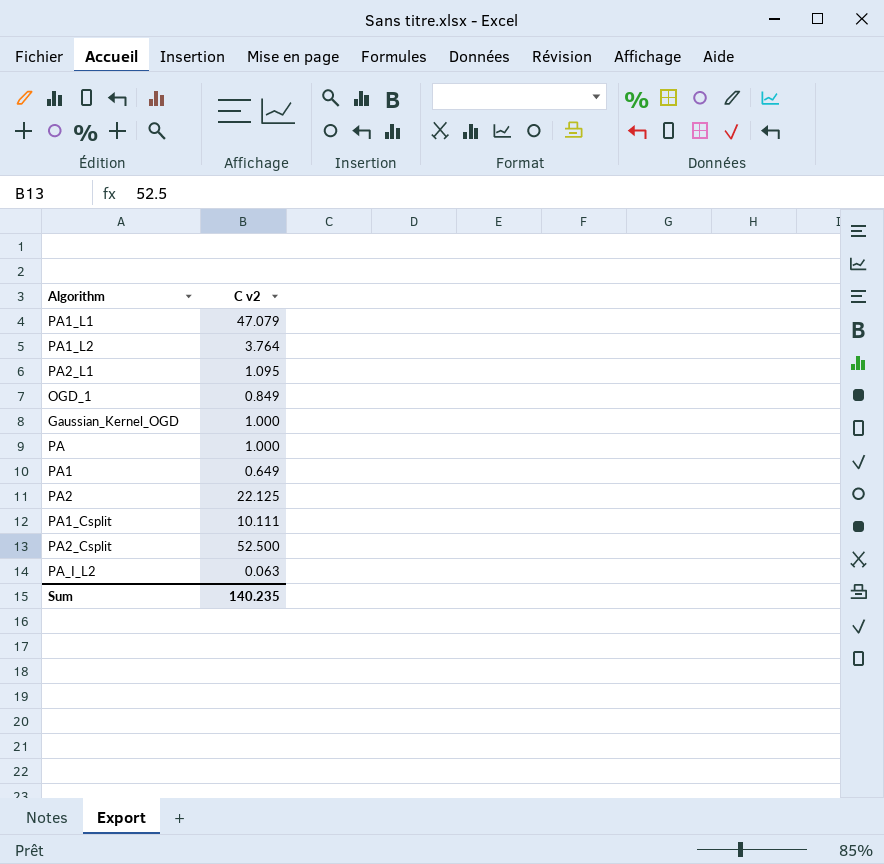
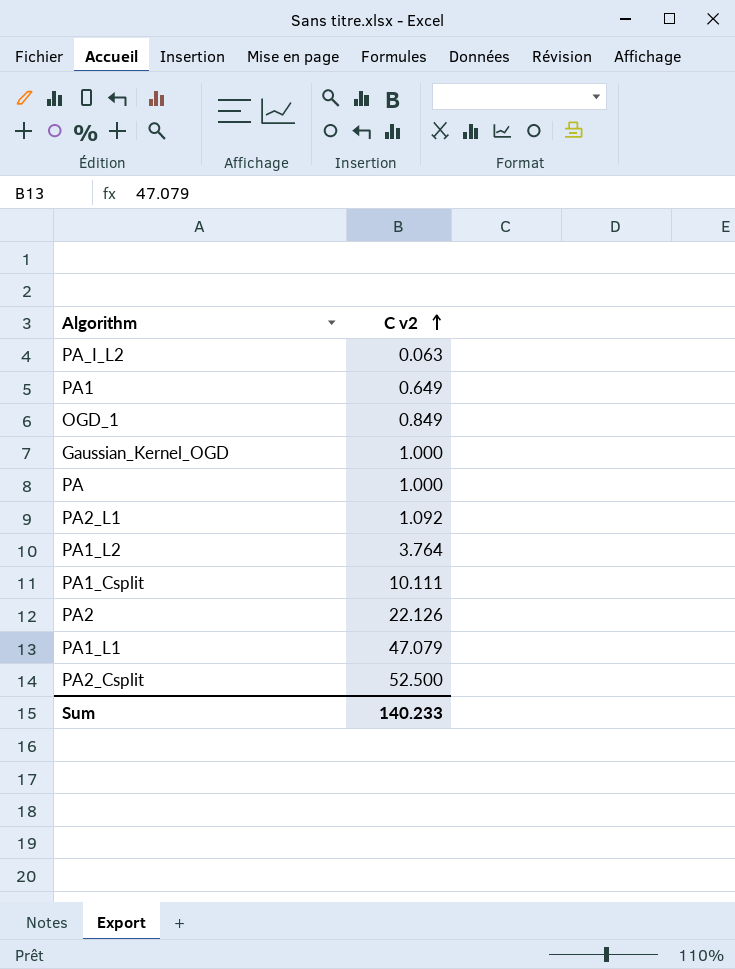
row order: none -> C v2 ascending
PA2_L1 | C v2: 1.095 -> 1.092
PA2 | C v2: 22.125 -> 22.126
Sum | C v2: 140.235 -> 140.233

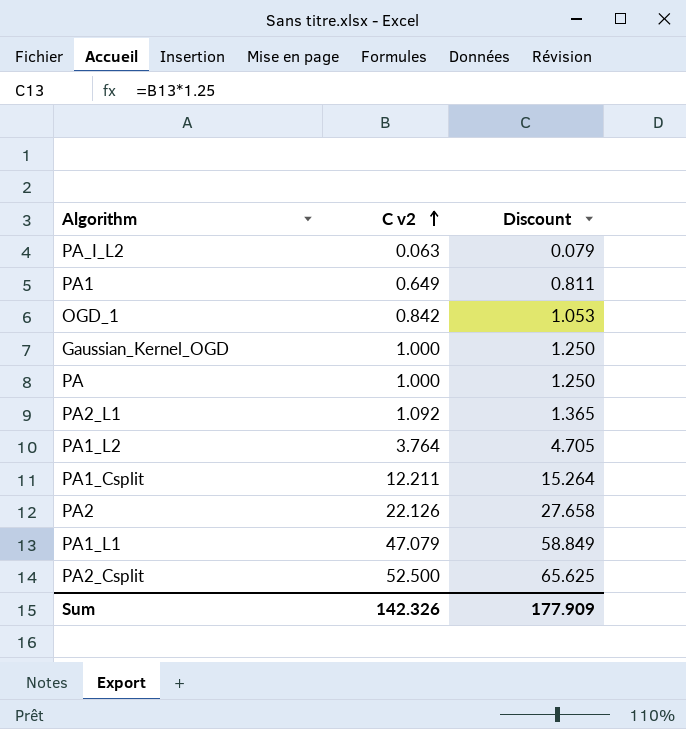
column Discount | formula: none -> [C v2] * 1.25
OGD_1 | C v2: 0.849 -> 0.842
PA1_Csplit | C v2: 10.111 -> 12.211
Sum | C v2: 140.233 -> 142.326

